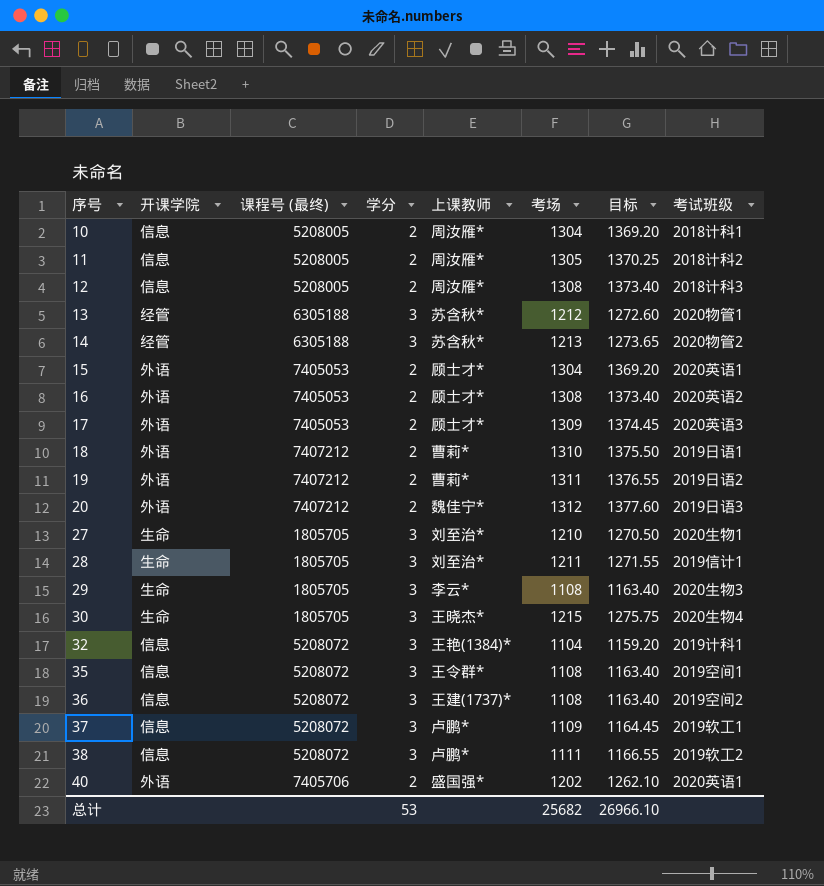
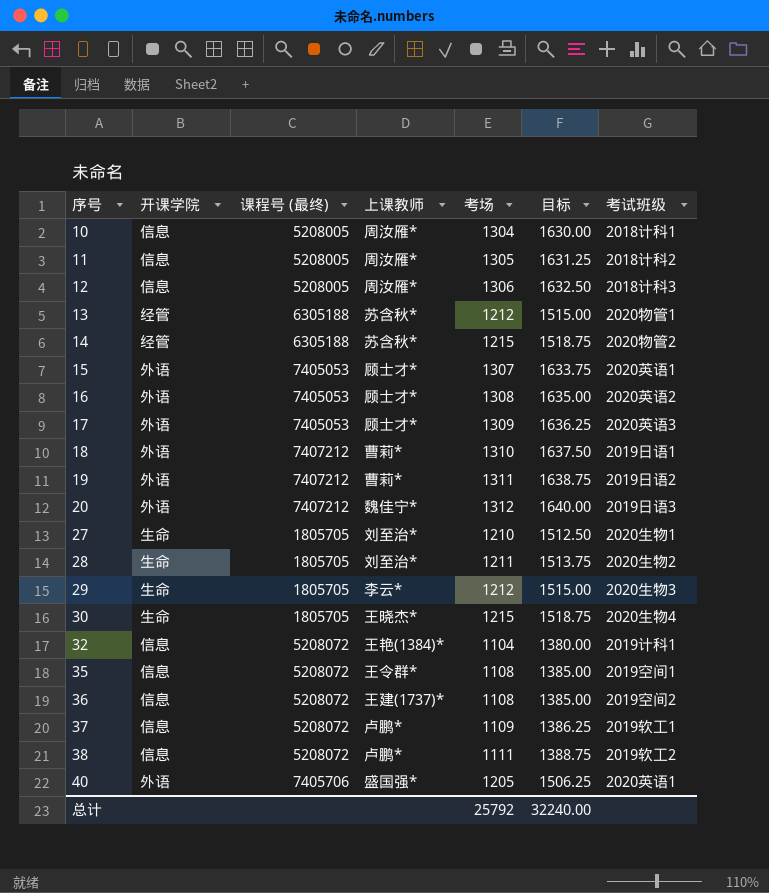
column 学分 | position: 4 -> none
column 目标 | formula: [考场] * 1.05 -> [考场] * 1.25
12 | 考场: 1308 -> 1306
14 | 考场: 1213 -> 1215
15 | 考场: 1304 -> 1307
28 | 考试班级: 2019信计1 -> 2020生物2
29 | 考场: 1108 -> 1212
40 | 考场: 1202 -> 1205
总计 | 考场: 25682 -> 25792
总计 | 目标: 26966.10 -> 32240.00

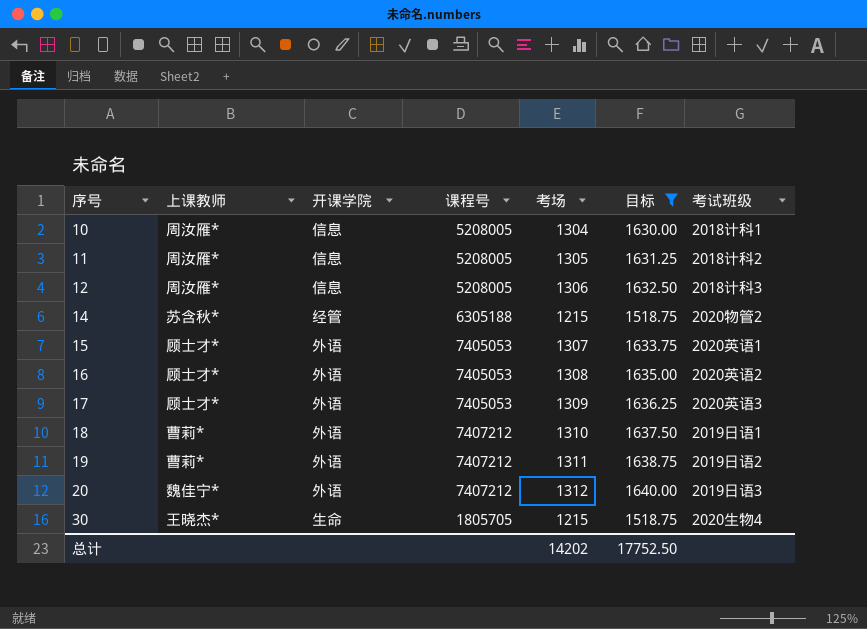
filter: none -> 目标 >= 1518.75
column 上课教师 | position: 4 -> 2
column name: 课程号 (最终) -> 课程号
总计 | 考场: 25792 -> 14202
总计 | 目标: 32240.00 -> 17752.50

